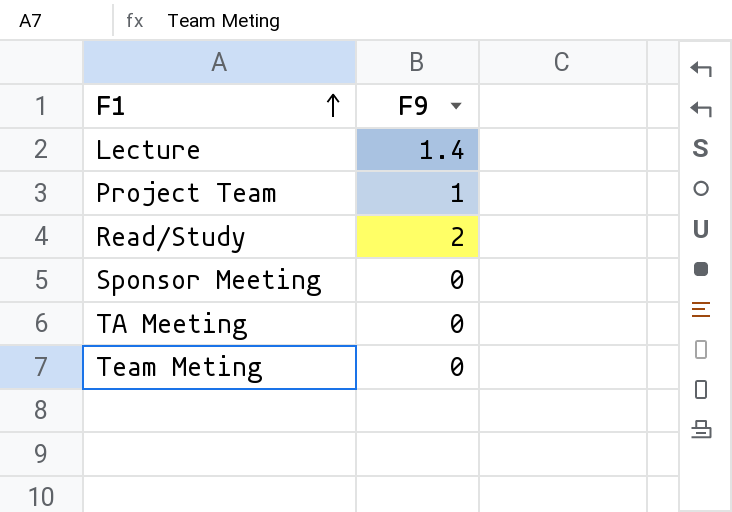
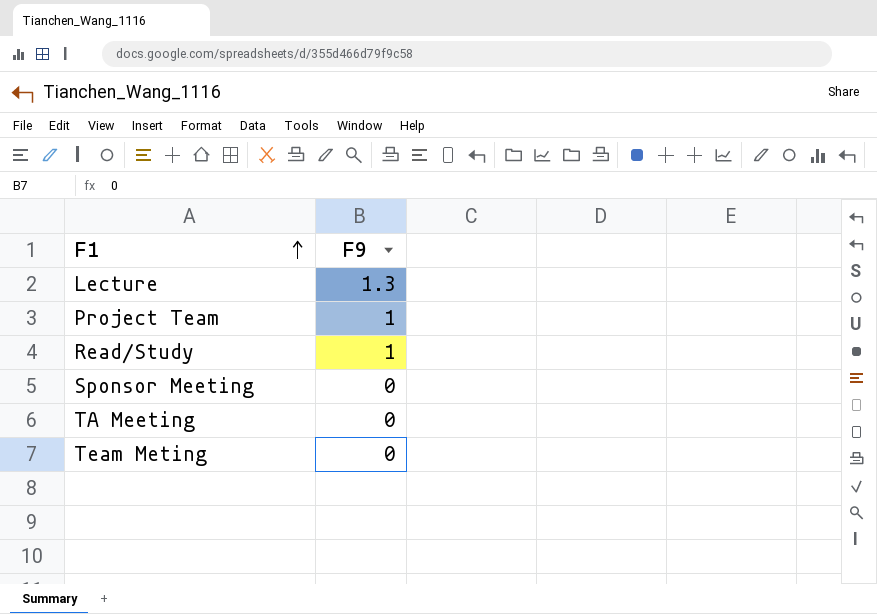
Lecture | F9: 1.4 -> 1.3
Read/Study | F9: 2 -> 1

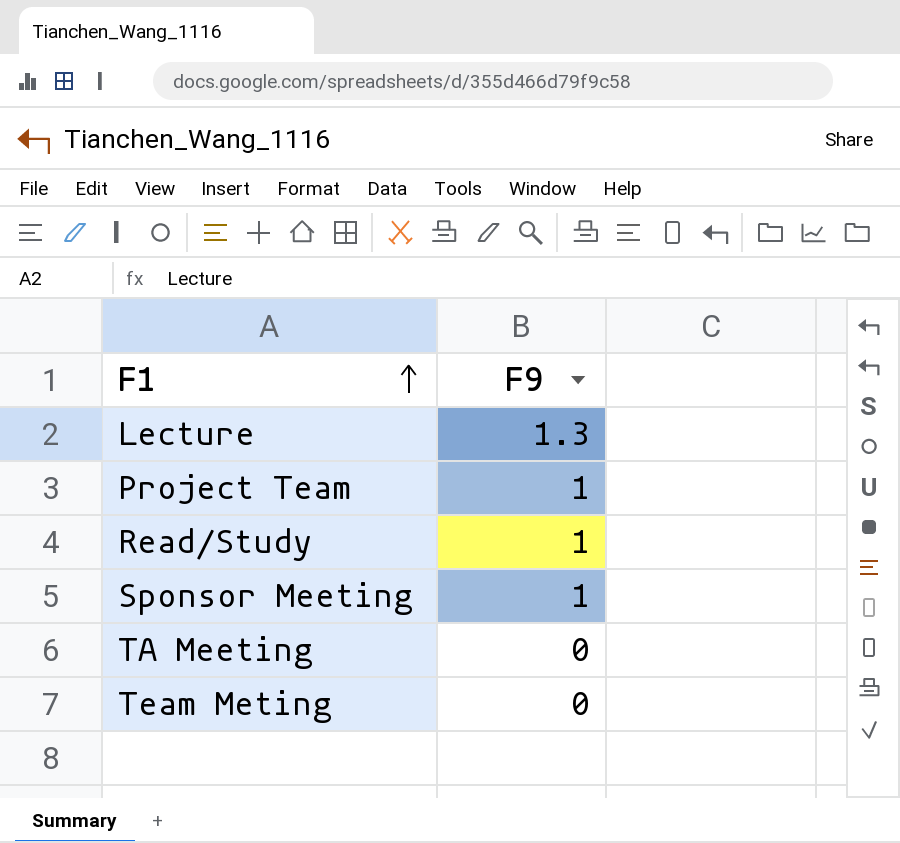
Sponsor Meeting | F9: 0 -> 1

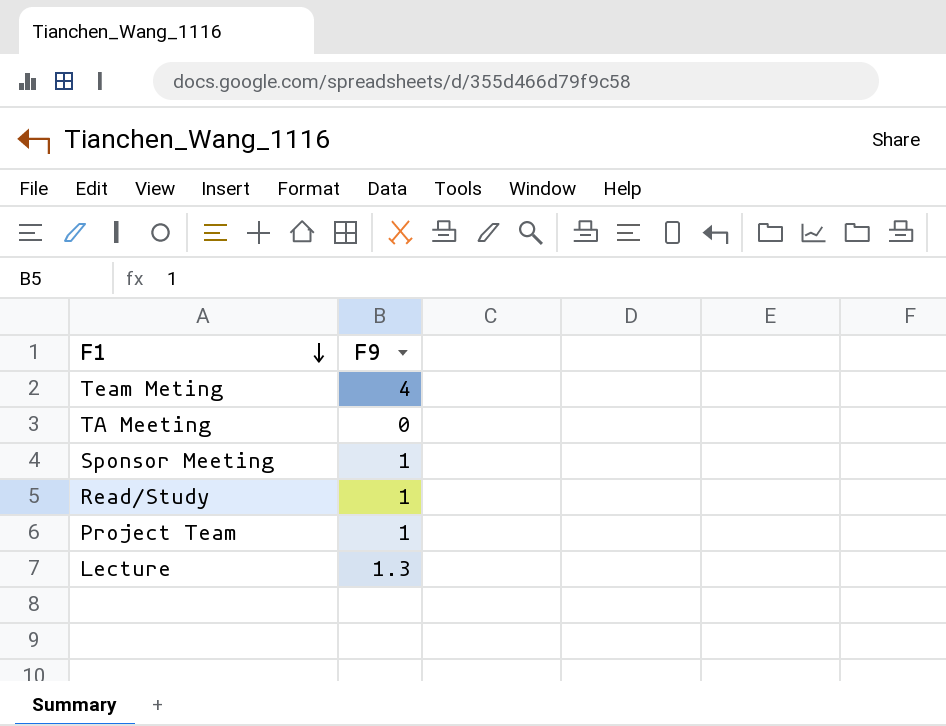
row order: F1 ascending -> F1 descending
Team Meting | F9: 0 -> 4

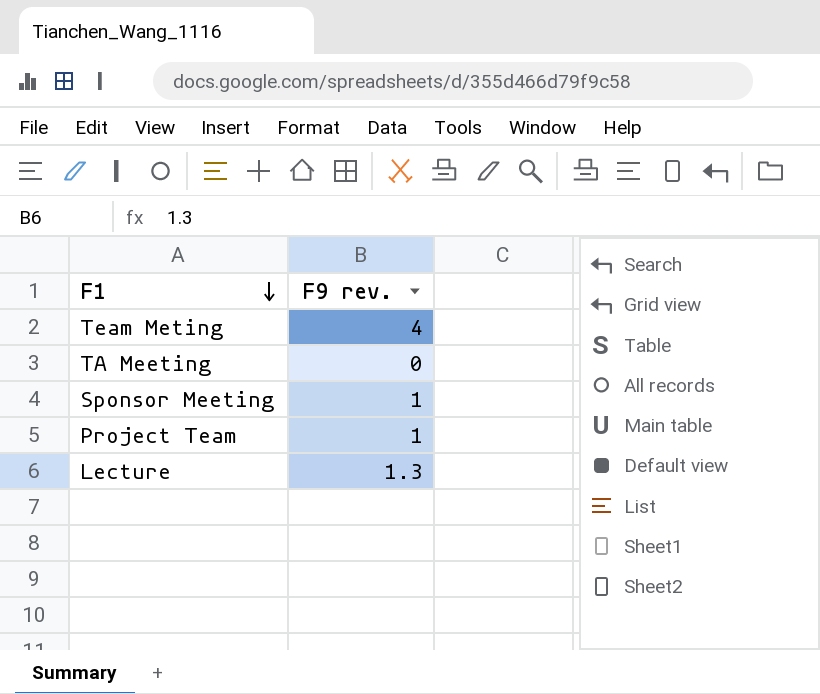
column name: F9 -> F9 rev.
row Read/Study: 1 -> none

